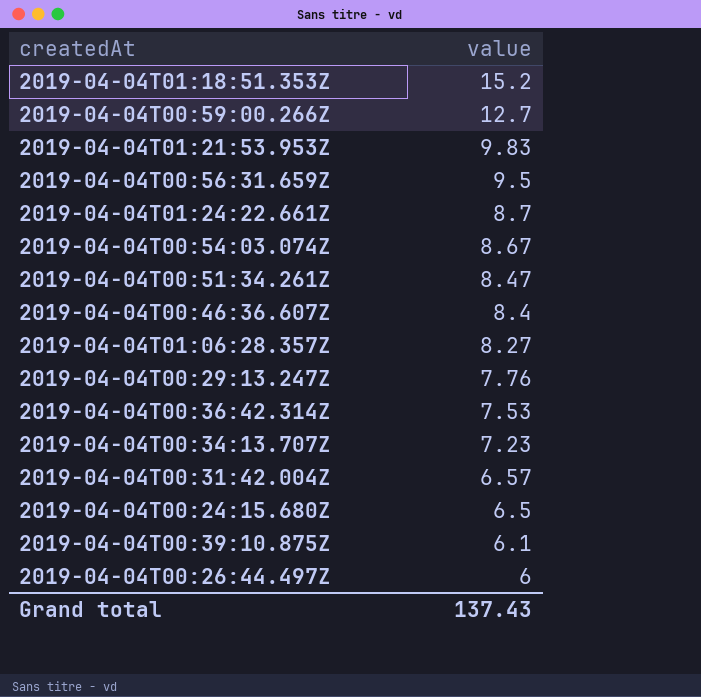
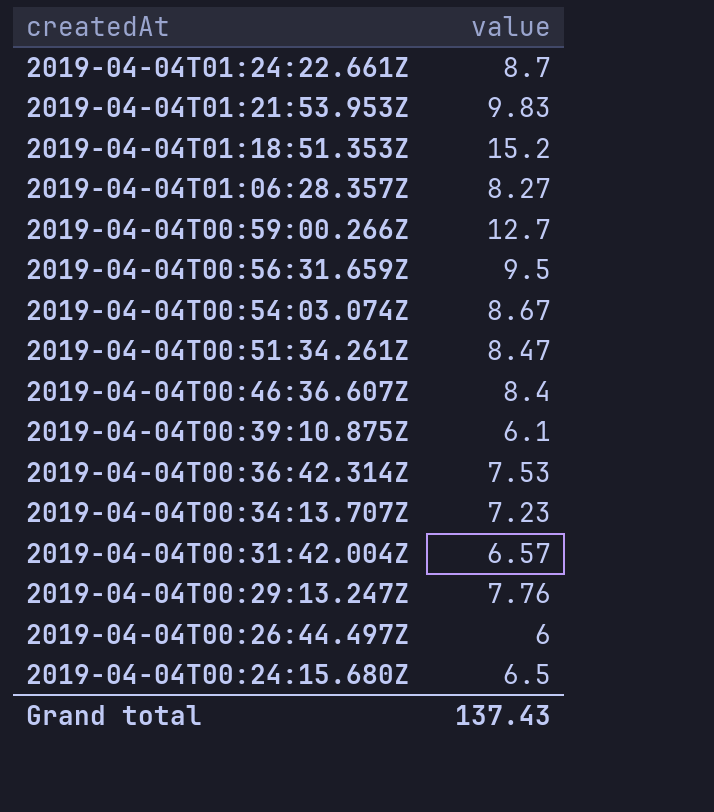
row order: value descending -> createdAt descending

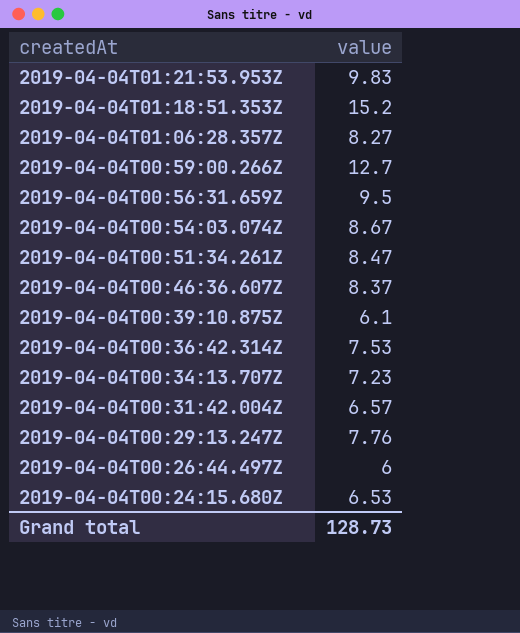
row 2019-04-04T01:24:22.661Z: 8.7 -> none
2019-04-04T00:46:36.607Z | value: 8.4 -> 8.37
2019-04-04T00:24:15.680Z | value: 6.5 -> 6.53
Grand total | value: 137.43 -> 128.73

